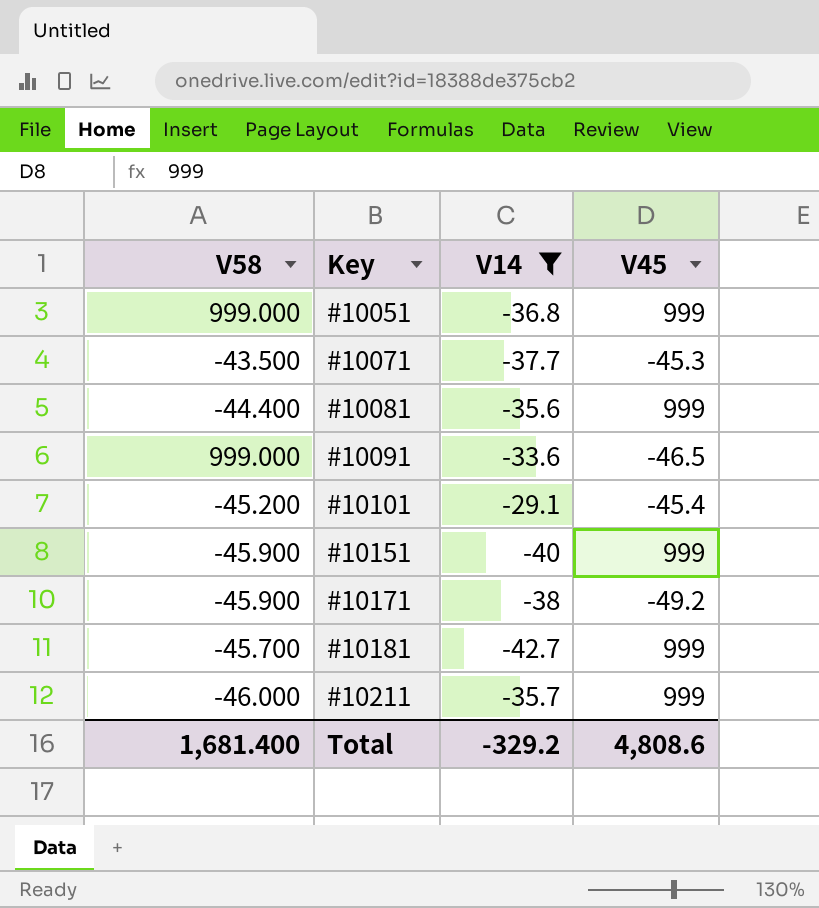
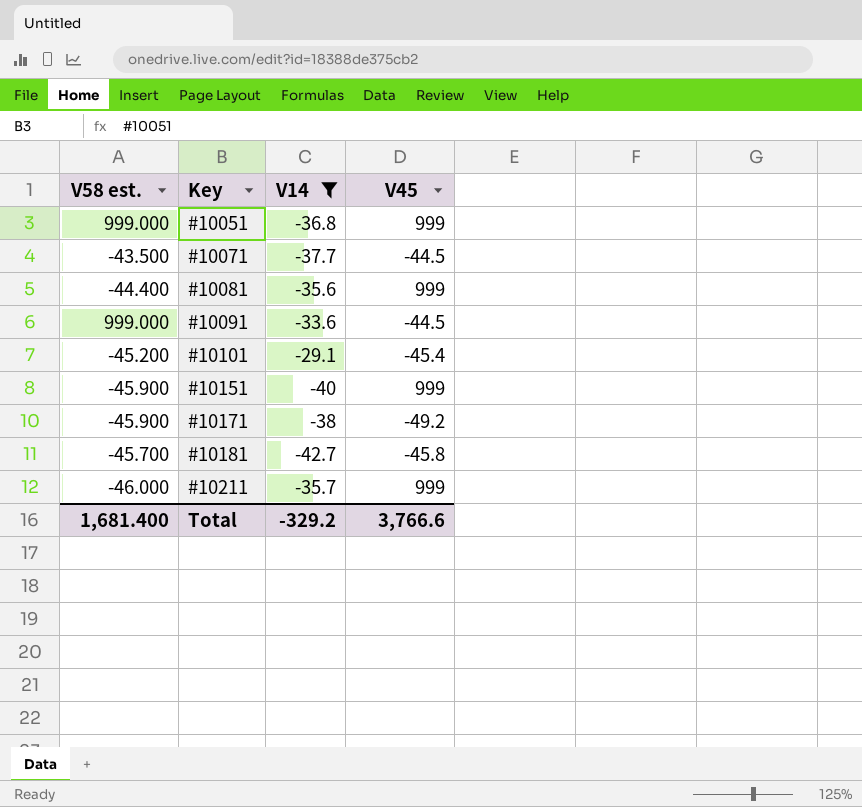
column name: V58 -> V58 est.
#10071 | V45: -45.3 -> -44.5
#10091 | V45: -46.5 -> -44.5
#10181 | V45: 999 -> -45.8
Total | V45: 4,808.6 -> 3,766.6

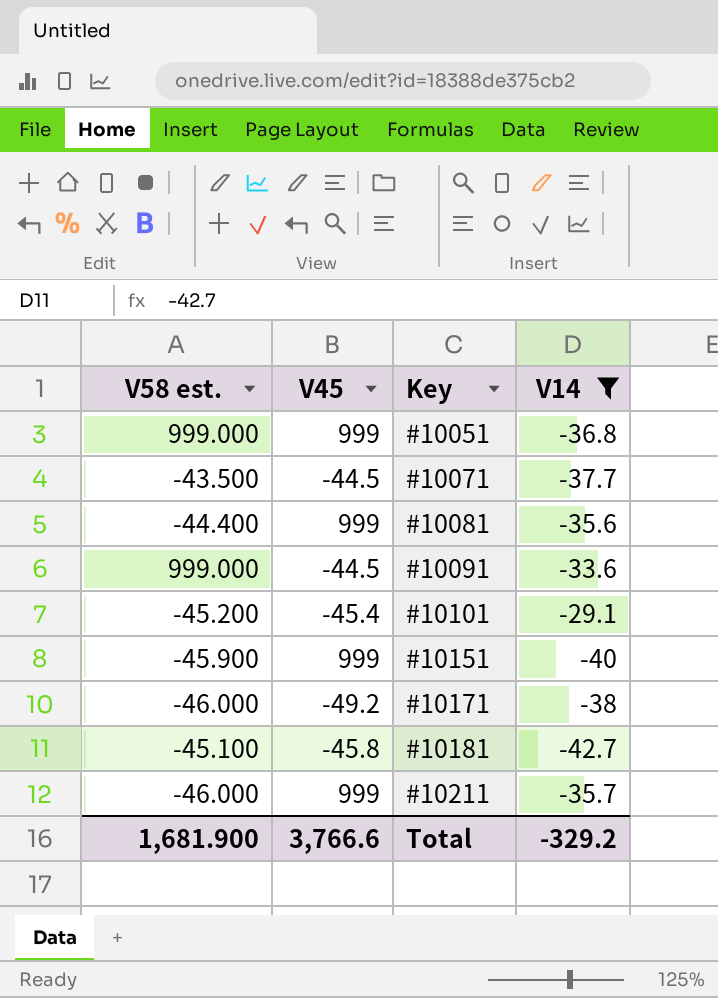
column V45 | position: 4 -> 2
#10171 | V58 est.: -45.900 -> -46.000
#10181 | V58 est.: -45.700 -> -45.100
Total | V58 est.: 1,681.400 -> 1,681.900

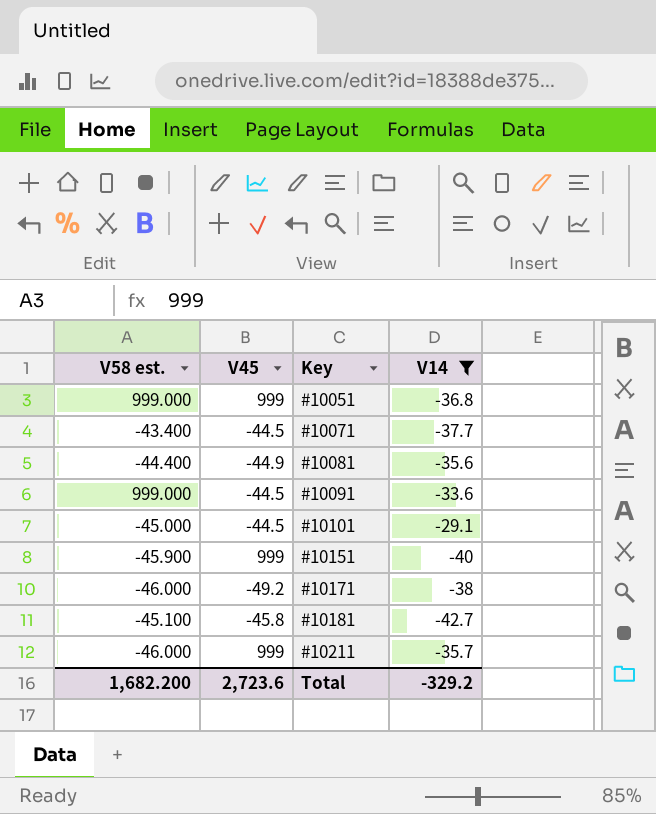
#10071 | V58 est.: -43.500 -> -43.400
#10081 | V45: 999 -> -44.9
#10101 | V58 est.: -45.200 -> -45.000
#10101 | V45: -45.4 -> -44.5
Total | V58 est.: 1,681.900 -> 1,682.200
Total | V45: 3,766.6 -> 2,723.6

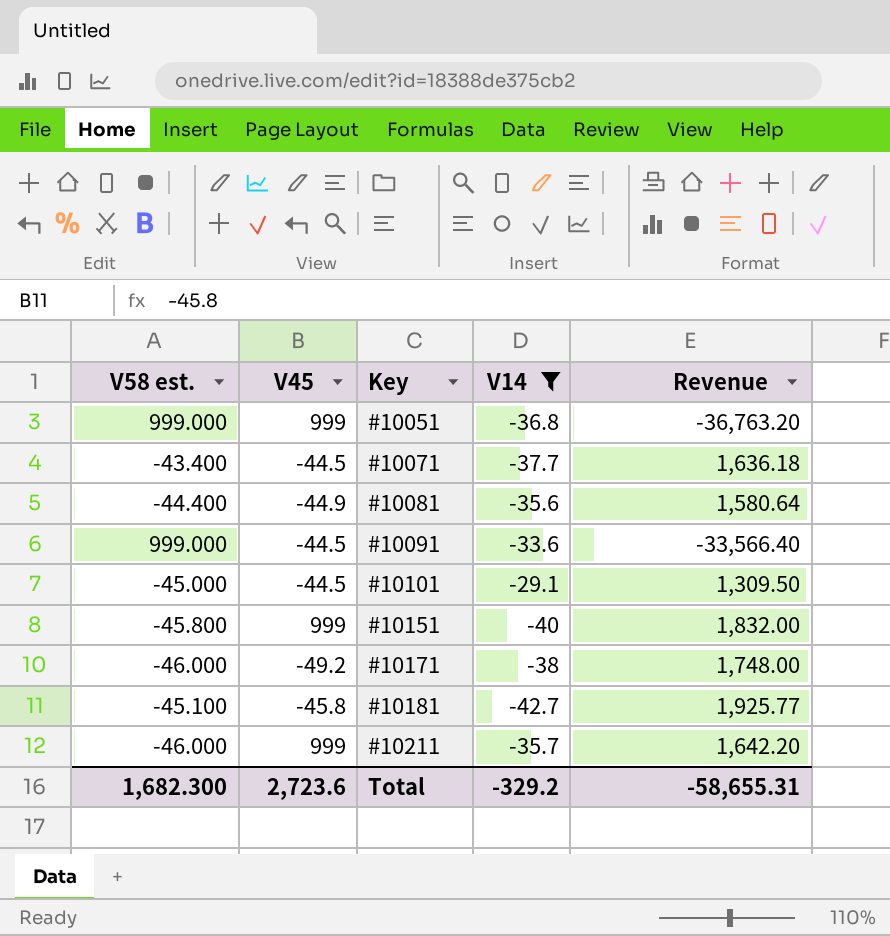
column Revenue | formula: none -> [V58 est.] * [V14]
#10151 | V58 est.: -45.900 -> -45.800
Total | V58 est.: 1,682.200 -> 1,682.300

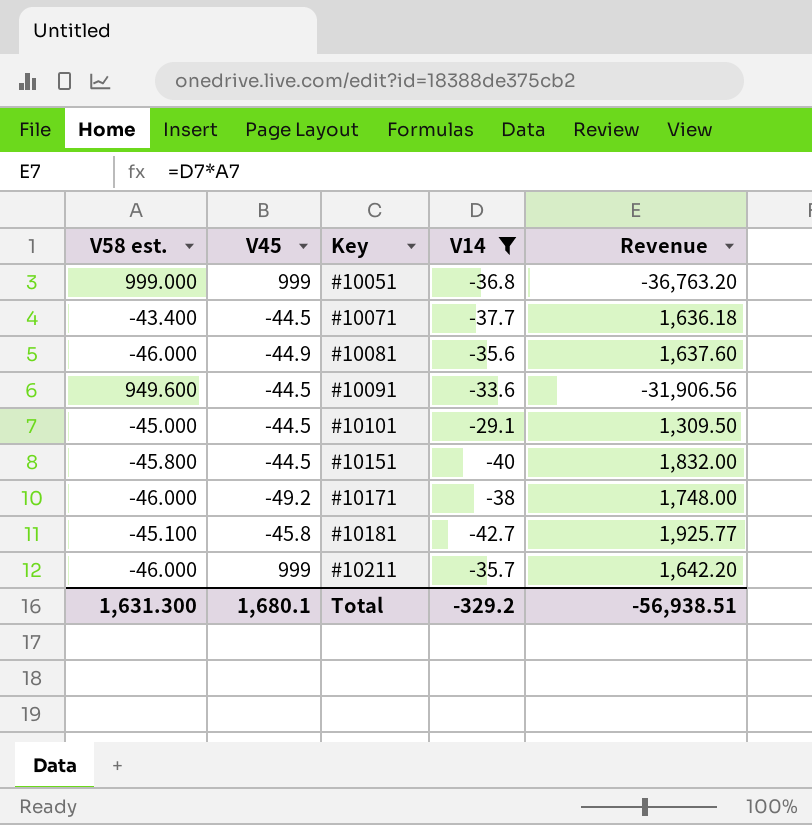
#10081 | V58 est.: -44.400 -> -46.000
#10081 | Revenue: 1,580.64 -> 1,637.60
#10091 | V58 est.: 999.000 -> 949.600
#10091 | Revenue: -33,566.40 -> -31,906.56
#10151 | V45: 999 -> -44.5
Total | V58 est.: 1,682.300 -> 1,631.300
Total | V45: 2,723.6 -> 1,680.1
Total | Revenue: -58,655.31 -> -56,938.51

